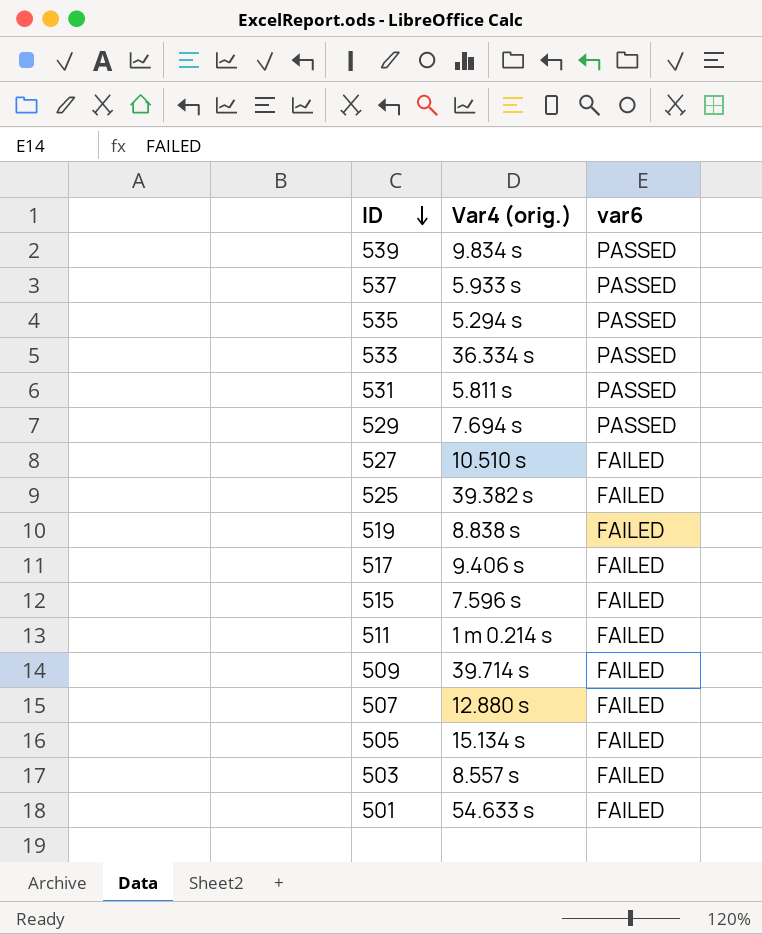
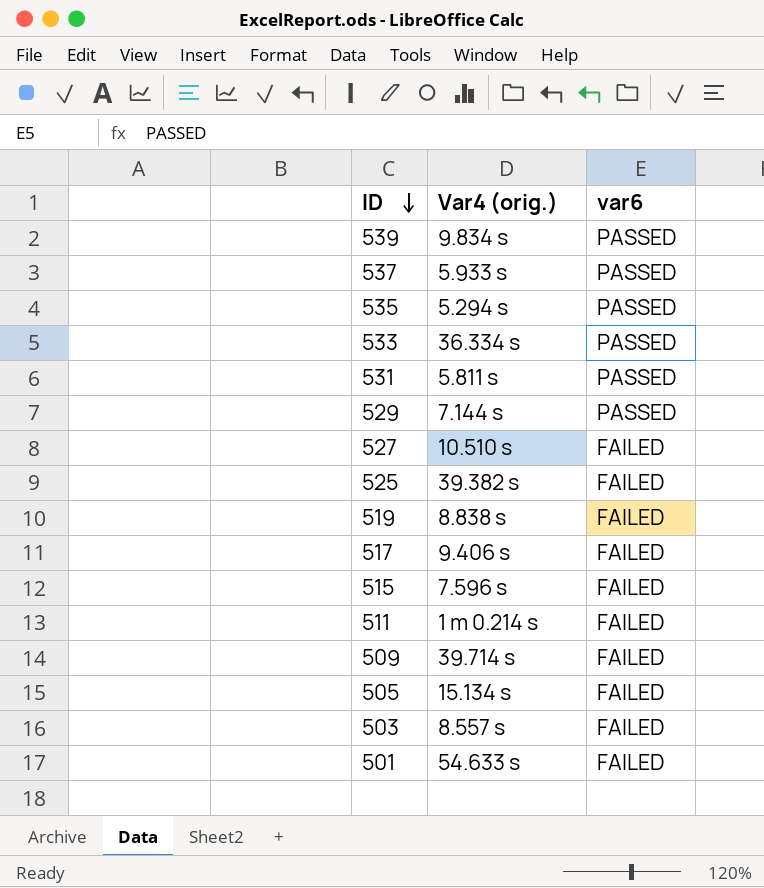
row 507: 12.880 s | FAILED -> none
529 | Var4 (orig.): 7.694 s -> 7.144 s

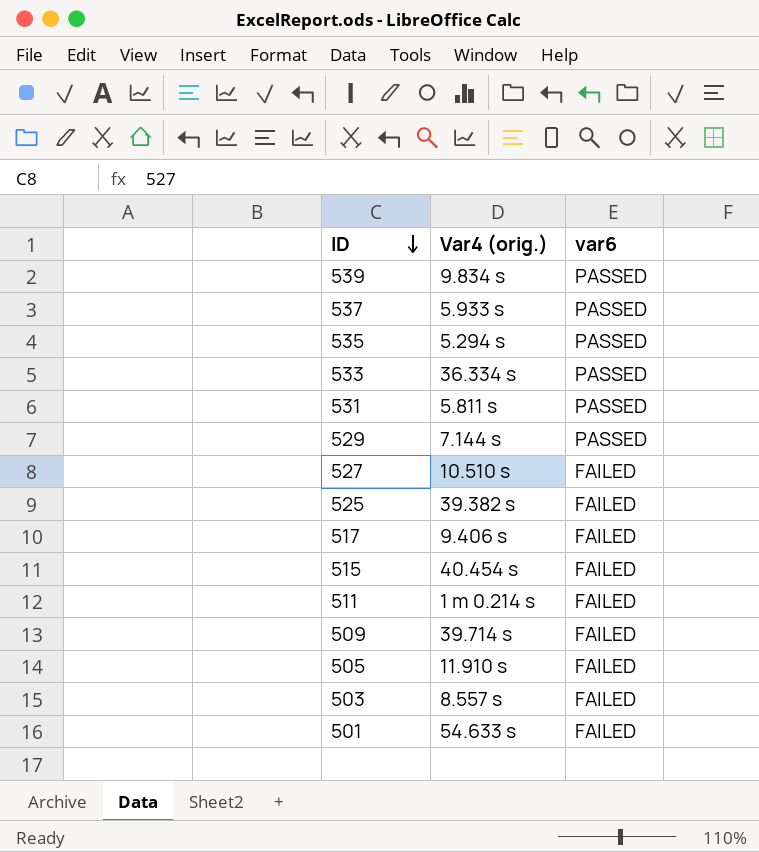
row 519: 8.838 s | FAILED -> none
515 | Var4 (orig.): 7.596 s -> 40.454 s
505 | Var4 (orig.): 15.134 s -> 11.910 s

